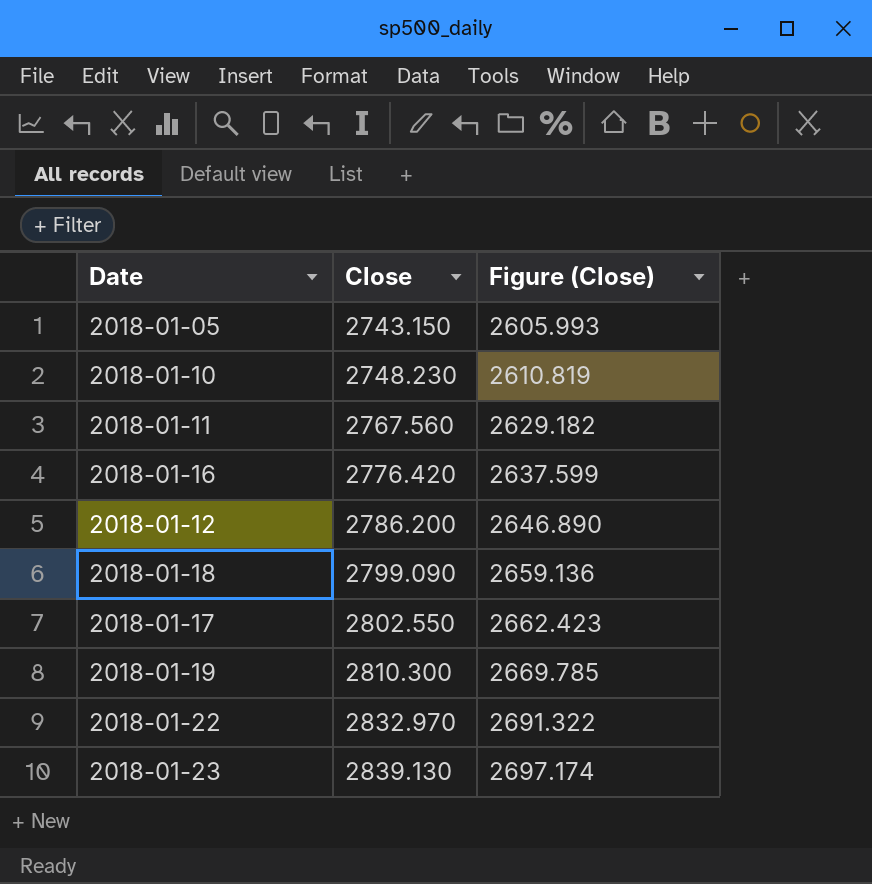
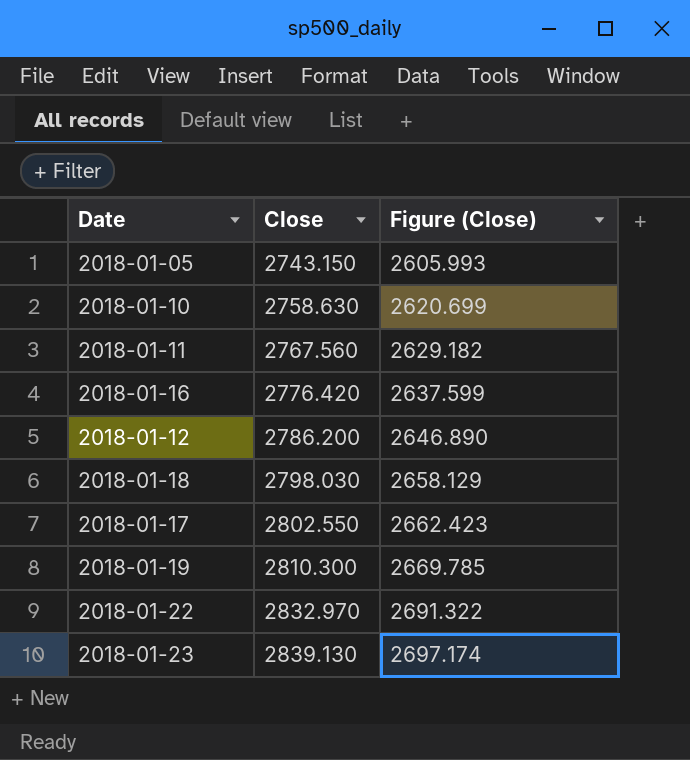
2018-01-10 | Close: 2748.230 -> 2758.630
2018-01-10 | Figure (Close): 2610.819 -> 2620.699
2018-01-18 | Close: 2799.090 -> 2798.030
2018-01-18 | Figure (Close): 2659.136 -> 2658.129

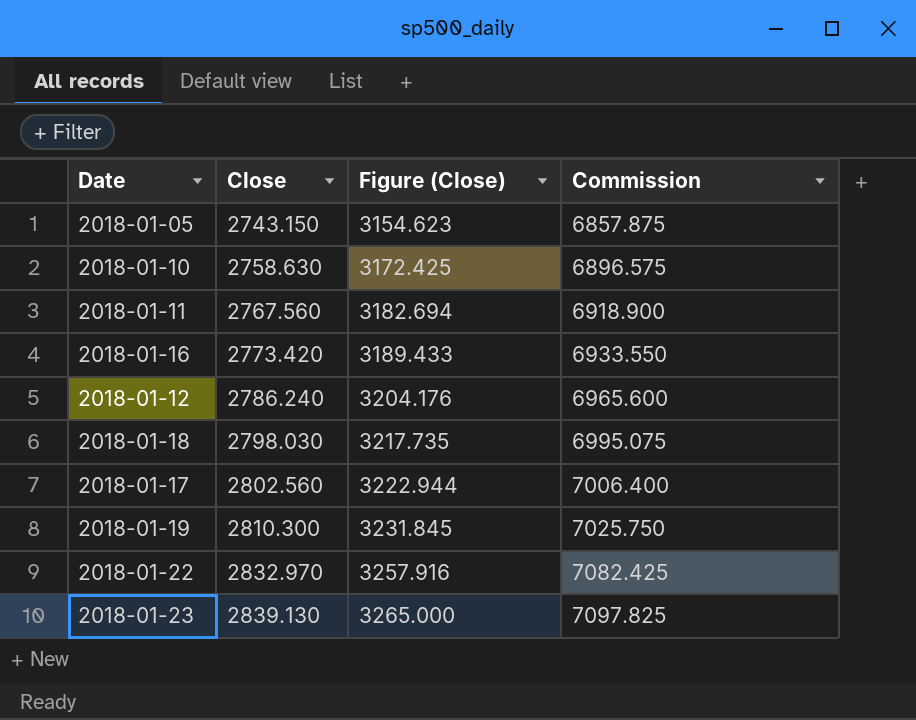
column Figure (Close) | formula: [Close] * 0.95 -> [Close] * 1.15
column Commission | formula: none -> [Close] * 2.5
2018-01-16 | Close: 2776.420 -> 2773.420
2018-01-12 | Close: 2786.200 -> 2786.240
2018-01-17 | Close: 2802.550 -> 2802.560

